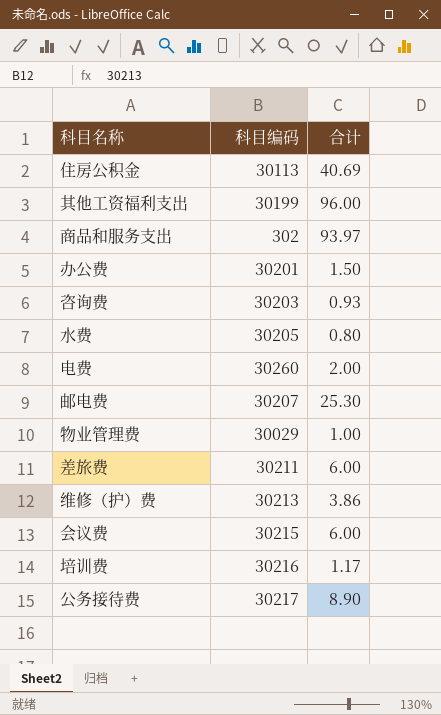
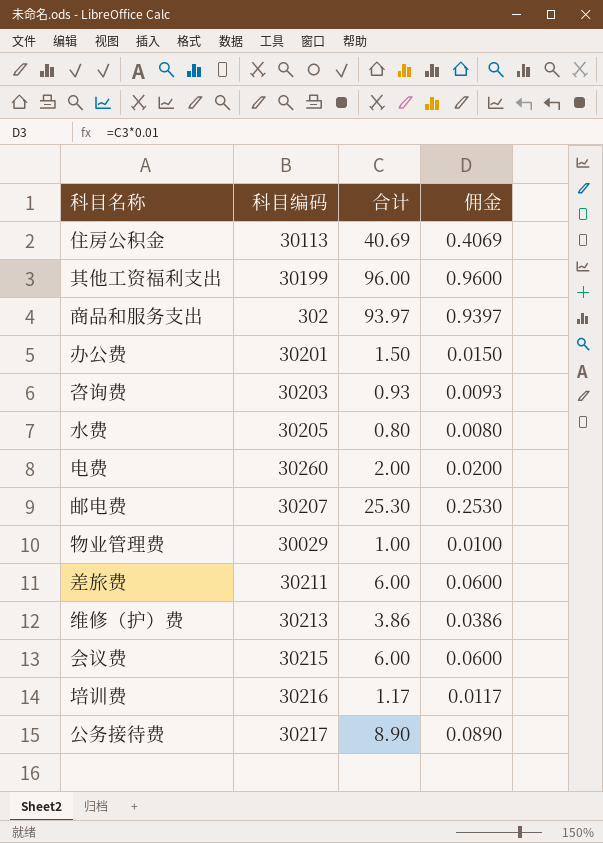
column 佣金 | formula: none -> [合计] * 0.01

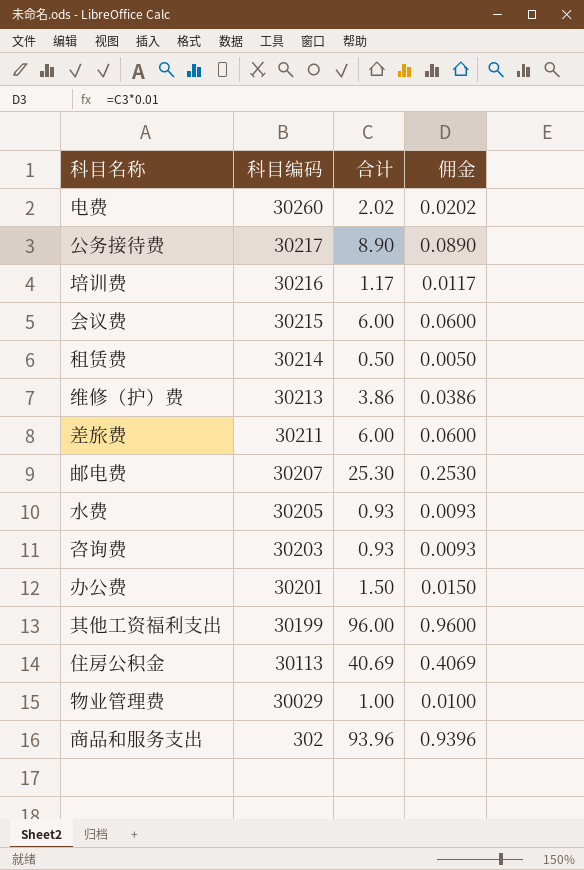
row order: none -> 科目编码 descending
电费 | 合计: 2.00 -> 2.02
电费 | 佣金: 0.0200 -> 0.0202
row 租赁费: none -> 30214 | 0.50 | 0.0050
水费 | 合计: 0.80 -> 0.93
水费 | 佣金: 0.0080 -> 0.0093
商品和服务支出 | 合计: 93.97 -> 93.96
商品和服务支出 | 佣金: 0.9397 -> 0.9396

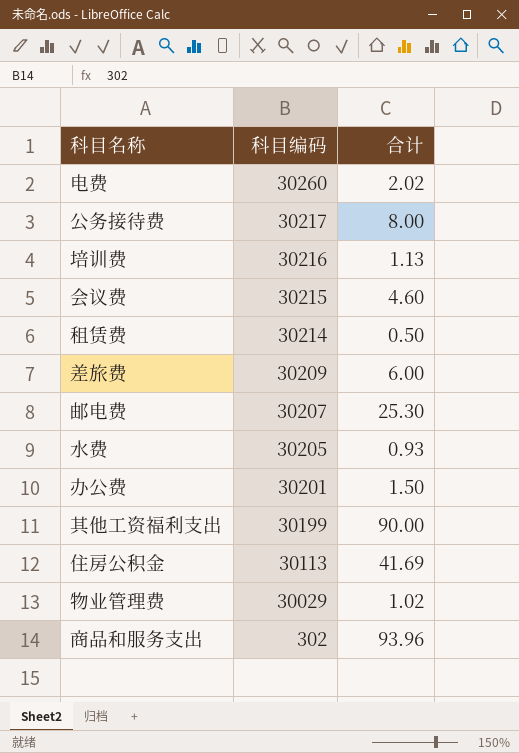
column 佣金 | formula: [合计] * 0.01 -> none
row 维修（护）费: 30213 | 3.86 | 0.0386 -> none
row 咨询费: 30203 | 0.93 | 0.0093 -> none
公务接待费 | 合计: 8.90 -> 8.00
培训费 | 合计: 1.17 -> 1.13
会议费 | 合计: 6.00 -> 4.60
差旅费 | 科目编码: 30211 -> 30209
其他工资福利支出 | 合计: 96.00 -> 90.00
住房公积金 | 合计: 40.69 -> 41.69
物业管理费 | 合计: 1.00 -> 1.02

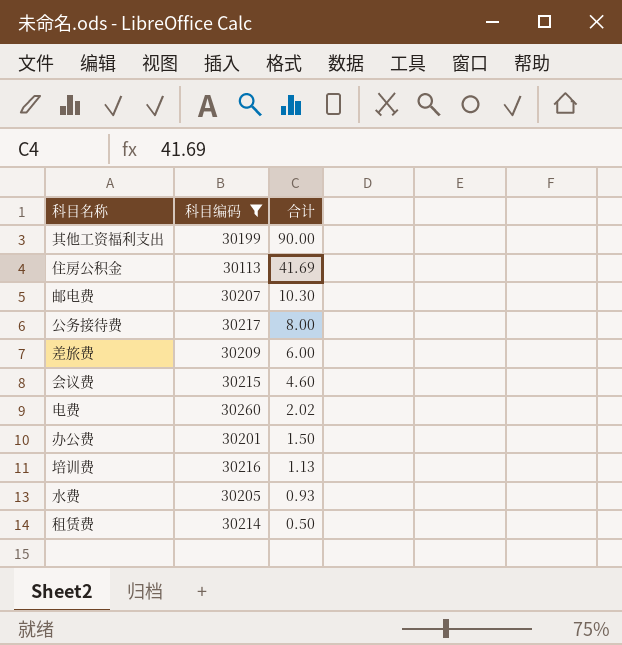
filter: none -> 科目编码 >= 30113
row order: 科目编码 descending -> 合计 descending
邮电费 | 合计: 25.30 -> 10.30

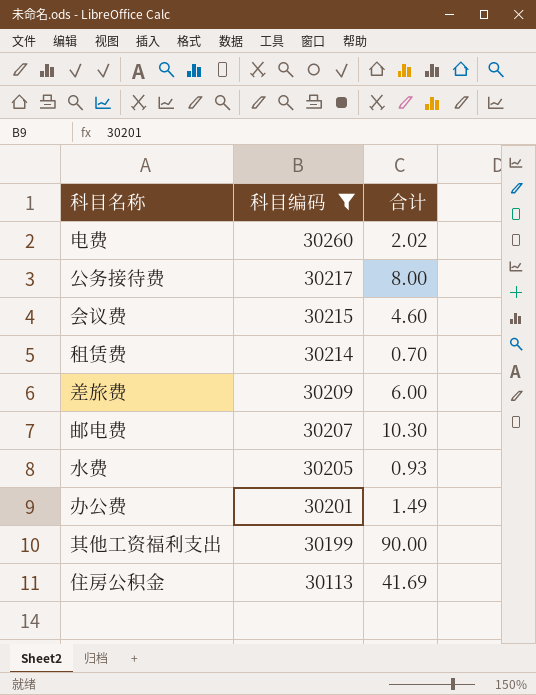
row order: 合计 descending -> 科目编码 descending
row 培训费: 30216 | 1.13 -> none
租赁费 | 合计: 0.50 -> 0.70
办公费 | 合计: 1.50 -> 1.49

